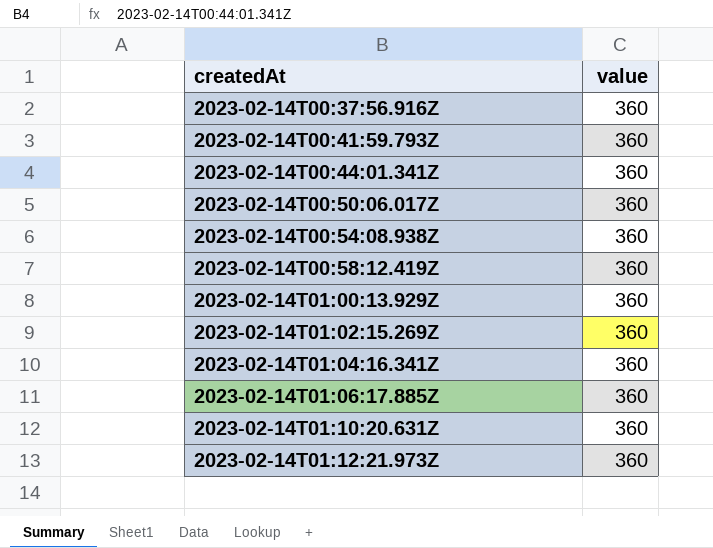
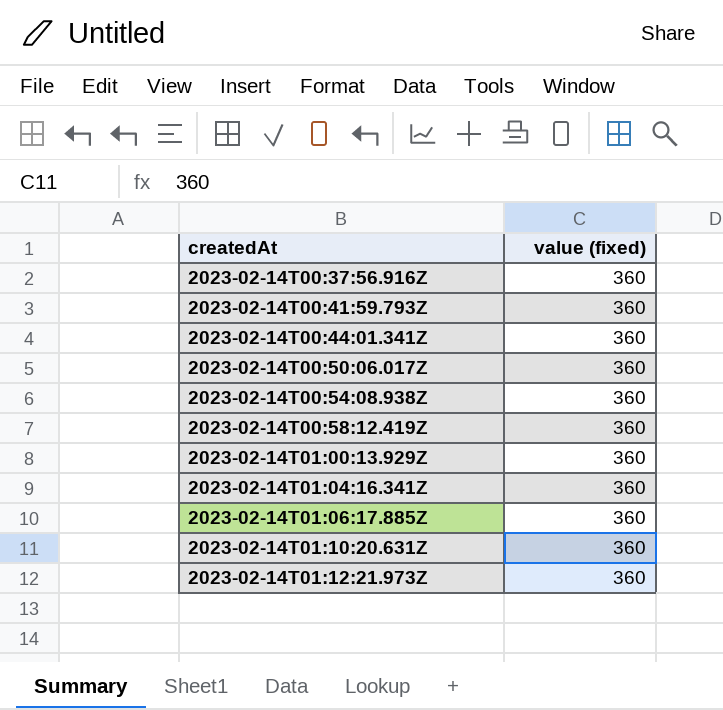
column name: value -> value (fixed)
row 2023-02-14T01:02:15.269Z: 360 -> none

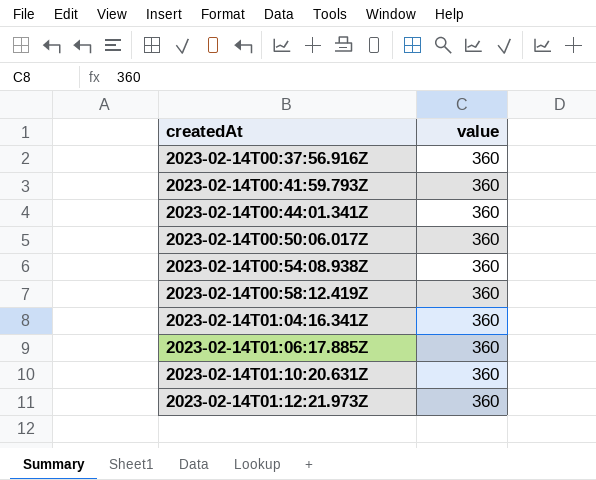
column name: value (fixed) -> value
row 2023-02-14T01:00:13.929Z: 360 -> none

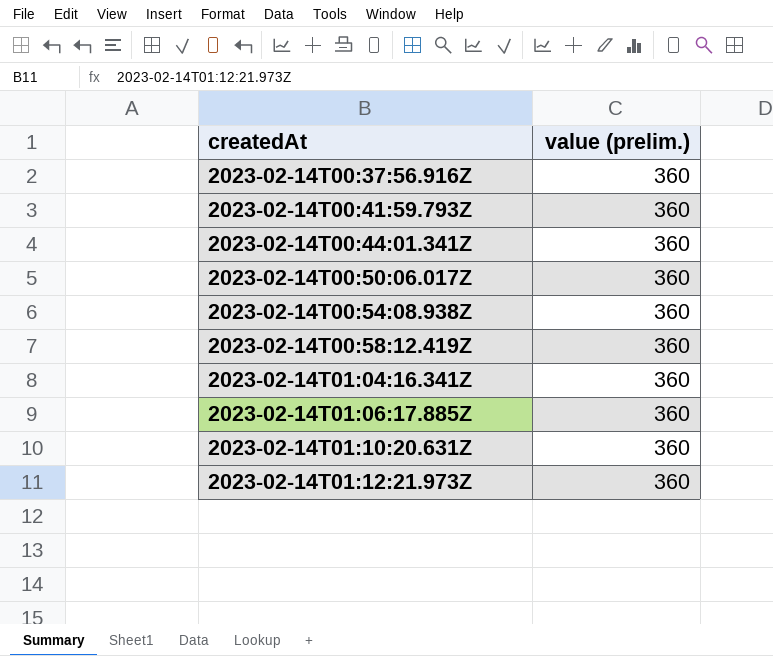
column name: value -> value (prelim.)

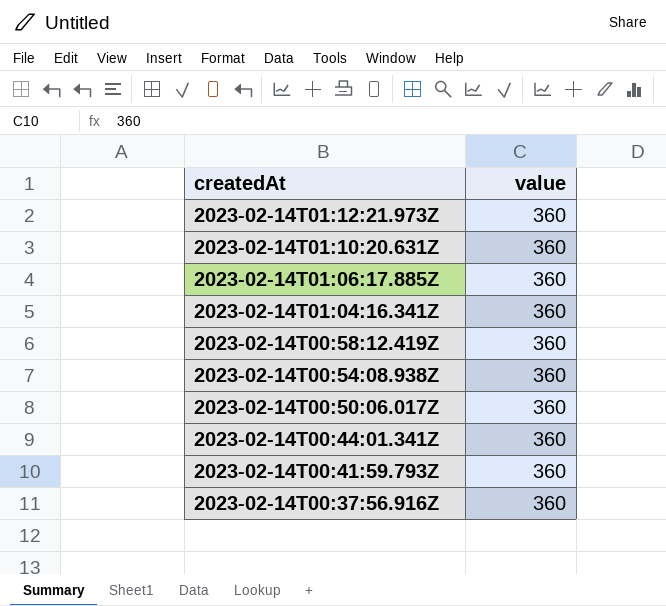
row order: createdAt ascending -> createdAt descending
column name: value (prelim.) -> value

